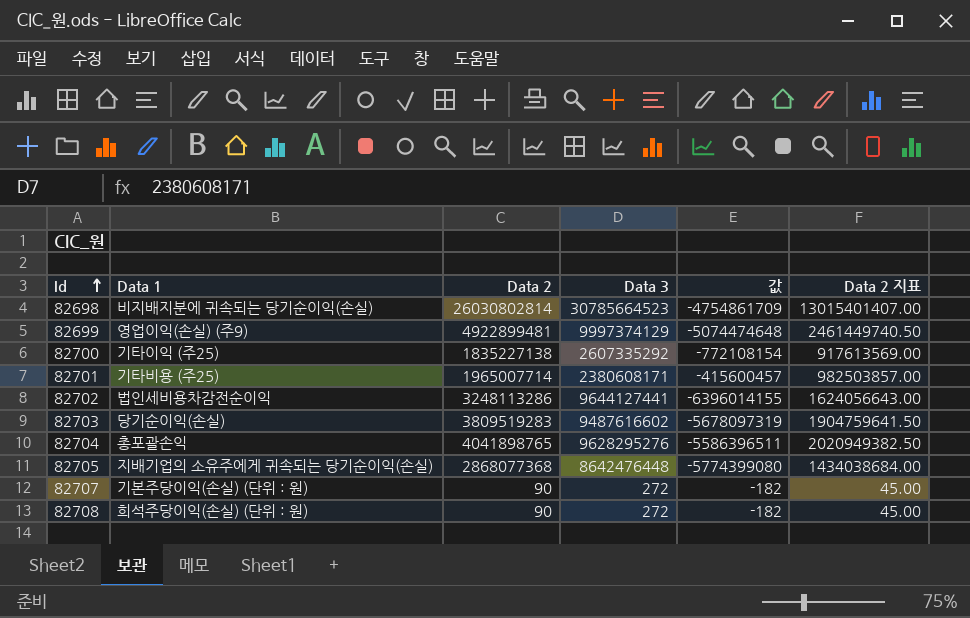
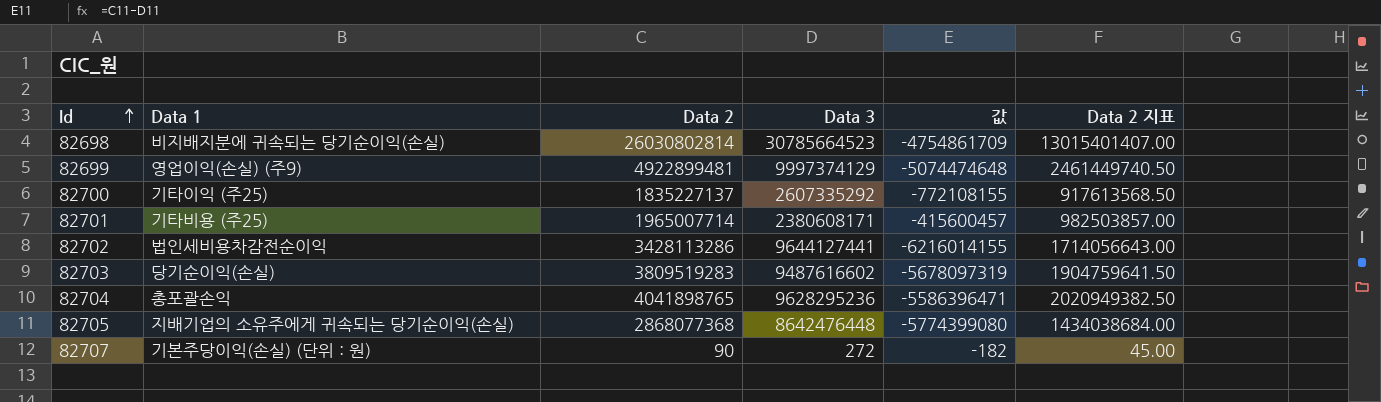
row 82708: 희석주당이익(손실) (단위 : 원) | 90 | 272 | -182 | 45.00 -> none
82700 | Data 2: 1835227138 -> 1835227137
82700 | 값: -772108154 -> -772108155
82700 | Data 2 지표: 917613569.00 -> 917613568.50
82702 | Data 2: 3248113286 -> 3428113286
82702 | 값: -6396014155 -> -6216014155
82702 | Data 2 지표: 1624056643.00 -> 1714056643.00
82704 | Data 3: 9628295276 -> 9628295236
82704 | 값: -5586396511 -> -5586396471

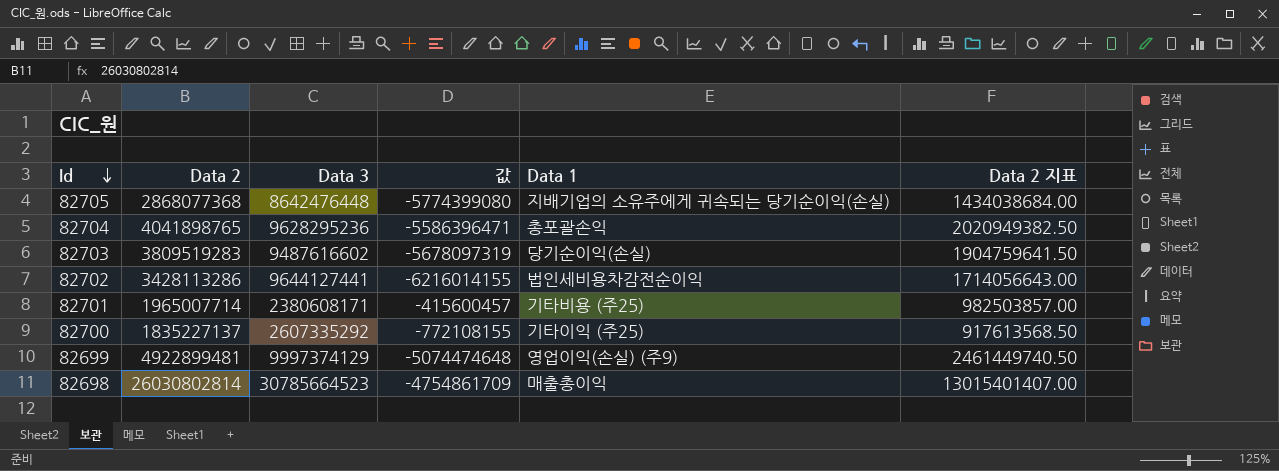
row order: Id ascending -> Id descending
column Data 1 | position: 2 -> 5
row 82707: 기본주당이익(손실) (단위 : 원) | 90 | 272 | -182 | 45.00 -> none
82698 | Data 1: 비지배지분에 귀속되는 당기순이익(손실) -> 매출총이익

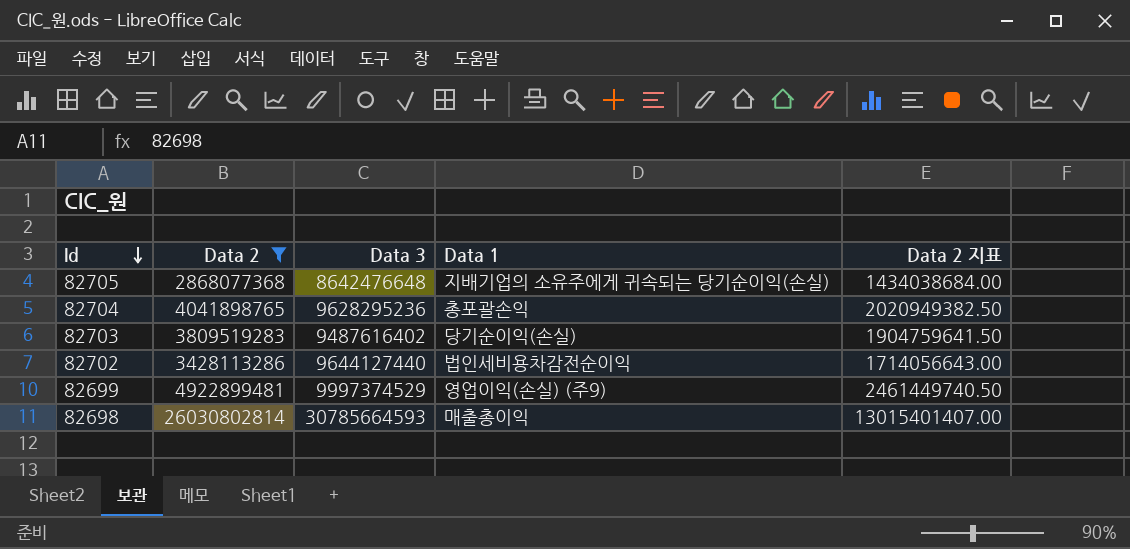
filter: none -> Data 2 >= 2868077368
column 값 | formula: [Data 2] - [Data 3] -> none
82705 | Data 3: 8642476448 -> 8642476648
82703 | Data 3: 9487616602 -> 9487616402
82702 | Data 3: 9644127441 -> 9644127440
82699 | Data 3: 9997374129 -> 9997374529
82698 | Data 3: 30785664523 -> 30785664593

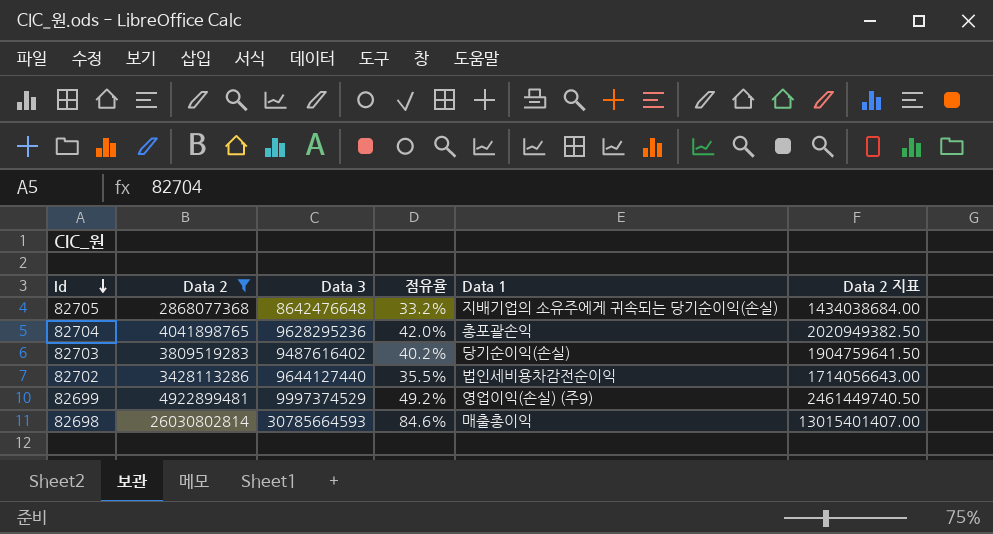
column 점유율 | formula: none -> [Data 2] / [Data 3]

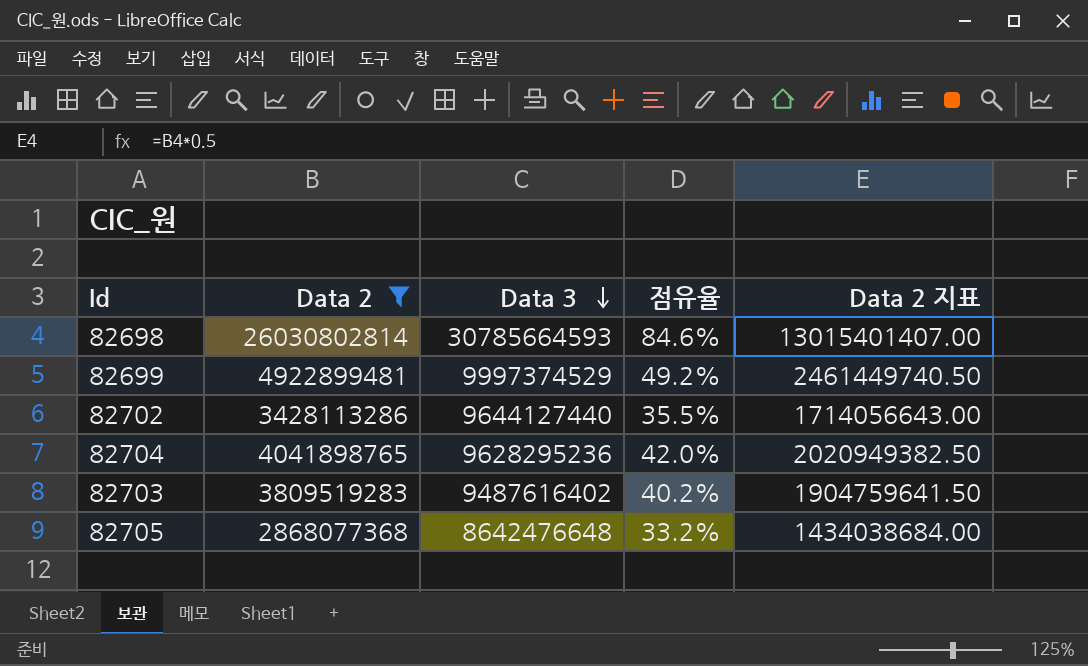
row order: Id descending -> Data 3 descending
column Data 1 | position: 5 -> none

